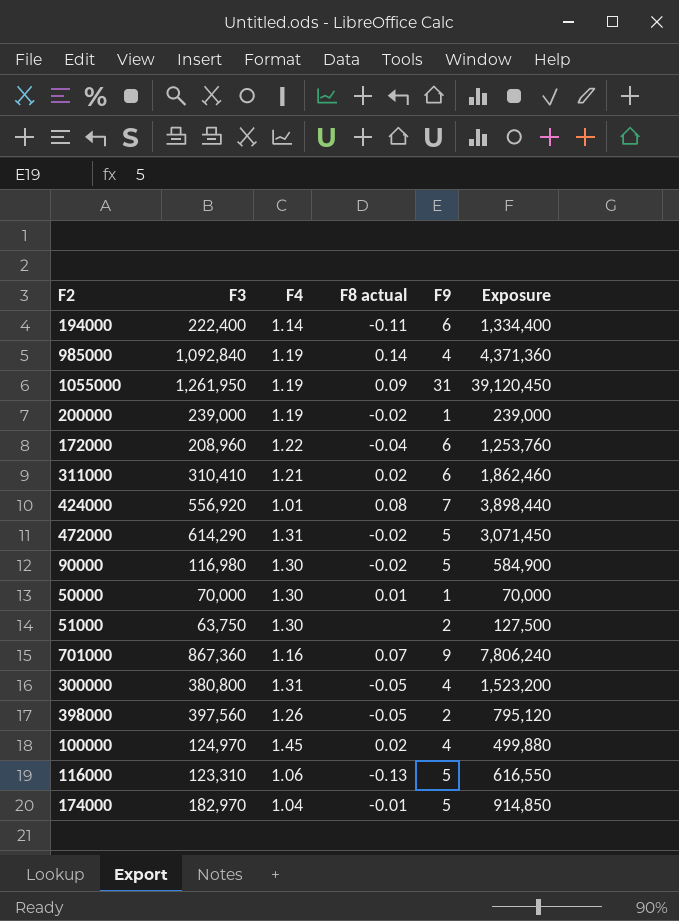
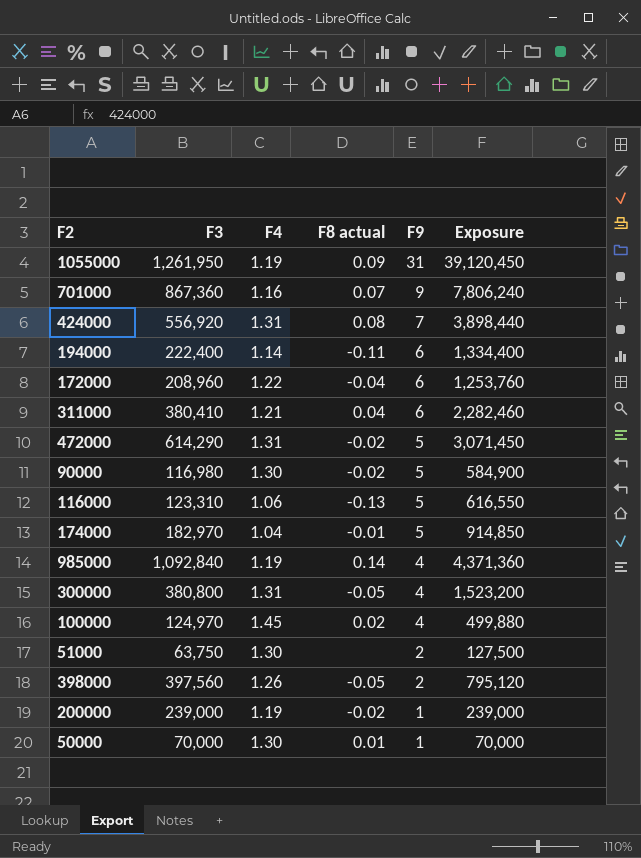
row order: none -> F9 descending
424000 | F4: 1.01 -> 1.31
311000 | F3: 310,410 -> 380,410
311000 | F8 actual: 0.02 -> 0.04
311000 | Exposure: 1,862,460 -> 2,282,460

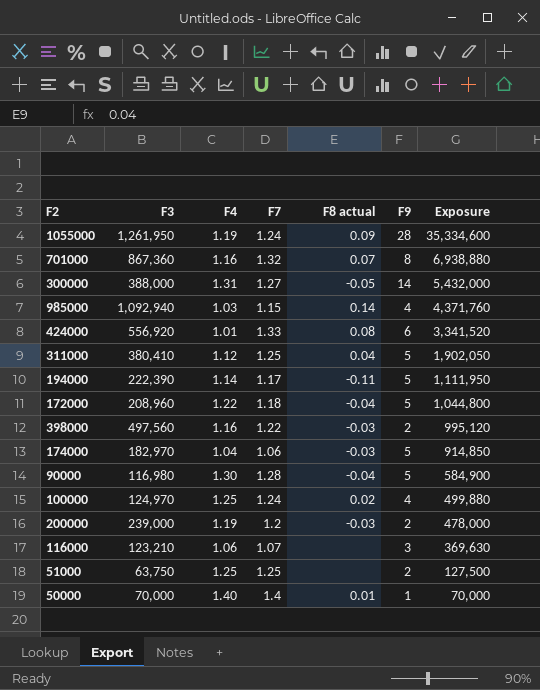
row order: F9 descending -> Exposure descending
column F7 | position: none -> 4
row 472000: 614,290 | 1.31 | -0.02 | 5 | 3,071,450 -> none
1055000 | F9: 31 -> 28
1055000 | Exposure: 39,120,450 -> 35,334,600
701000 | F9: 9 -> 8
701000 | Exposure: 7,806,240 -> 6,938,880
300000 | F3: 380,800 -> 388,000
300000 | F9: 4 -> 14
300000 | Exposure: 1,523,200 -> 5,432,000
985000 | F3: 1,092,840 -> 1,092,940
985000 | F4: 1.19 -> 1.03
985000 | Exposure: 4,371,360 -> 4,371,760
424000 | F4: 1.31 -> 1.01
424000 | F9: 7 -> 6
424000 | Exposure: 3,898,440 -> 3,341,520
311000 | F4: 1.21 -> 1.12
311000 | F9: 6 -> 5
311000 | Exposure: 2,282,460 -> 1,902,050
194000 | F3: 222,400 -> 222,390
194000 | F9: 6 -> 5
194000 | Exposure: 1,334,400 -> 1,111,950
172000 | F9: 6 -> 5
172000 | Exposure: 1,253,760 -> 1,044,800
398000 | F3: 397,560 -> 497,560
398000 | F4: 1.26 -> 1.16
398000 | F8 actual: -0.05 -> -0.03
398000 | Exposure: 795,120 -> 995,120
174000 | F8 actual: -0.01 -> -0.03
90000 | F8 actual: -0.02 -> -0.04
100000 | F4: 1.45 -> 1.25
200000 | F8 actual: -0.02 -> -0.03
200000 | F9: 1 -> 2
200000 | Exposure: 239,000 -> 478,000
116000 | F3: 123,310 -> 123,210
116000 | F8 actual: -0.13 -> none
116000 | F9: 5 -> 3
116000 | Exposure: 616,550 -> 369,630
51000 | F4: 1.30 -> 1.25
50000 | F4: 1.30 -> 1.40

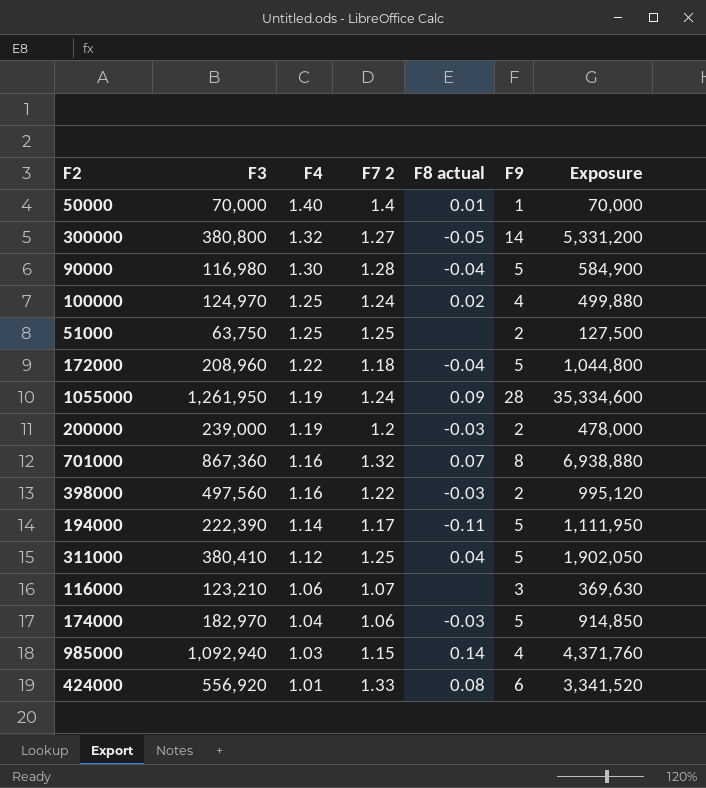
row order: Exposure descending -> F4 descending
column name: F7 -> F7 2
300000 | F3: 388,000 -> 380,800
300000 | F4: 1.31 -> 1.32
300000 | Exposure: 5,432,000 -> 5,331,200

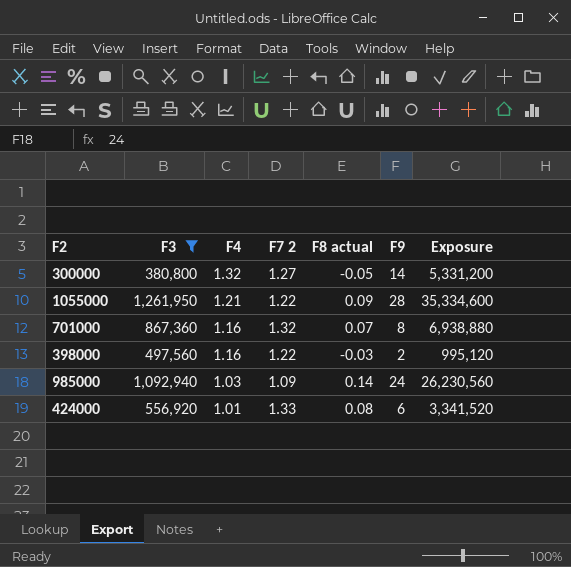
filter: none -> F3 >= 380,800
1055000 | F4: 1.19 -> 1.21
1055000 | F7 2: 1.24 -> 1.22
985000 | F7 2: 1.15 -> 1.09
985000 | F9: 4 -> 24
985000 | Exposure: 4,371,760 -> 26,230,560

